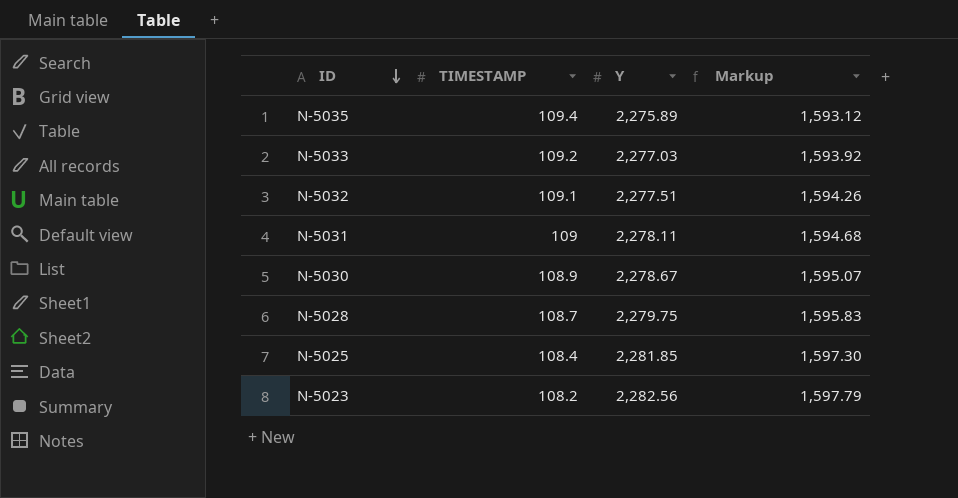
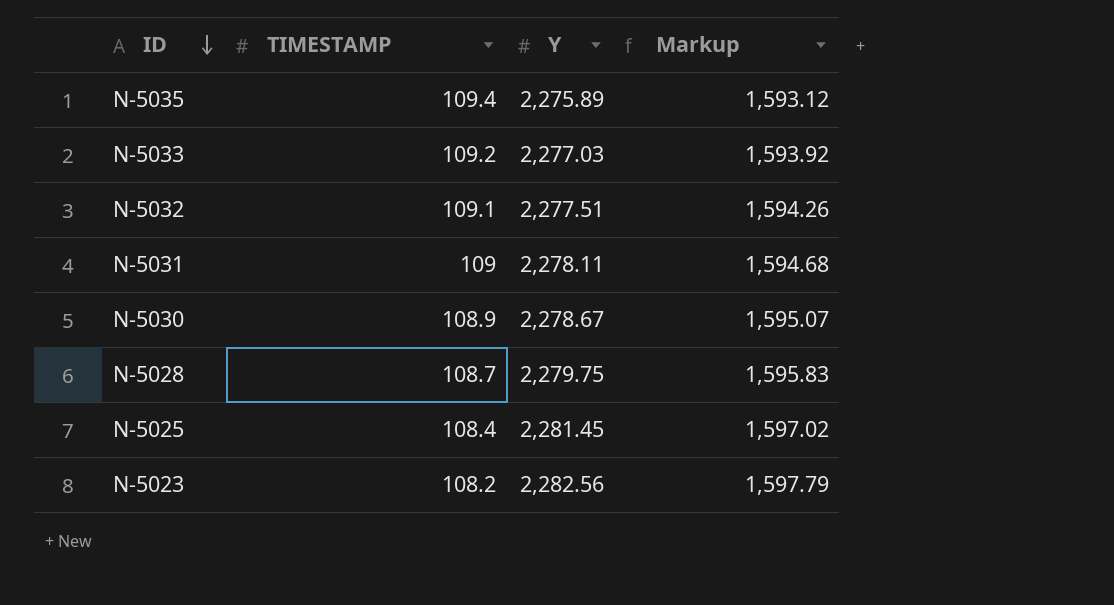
N-5025 | Y: 2,281.85 -> 2,281.45
N-5025 | Markup: 1,597.30 -> 1,597.02

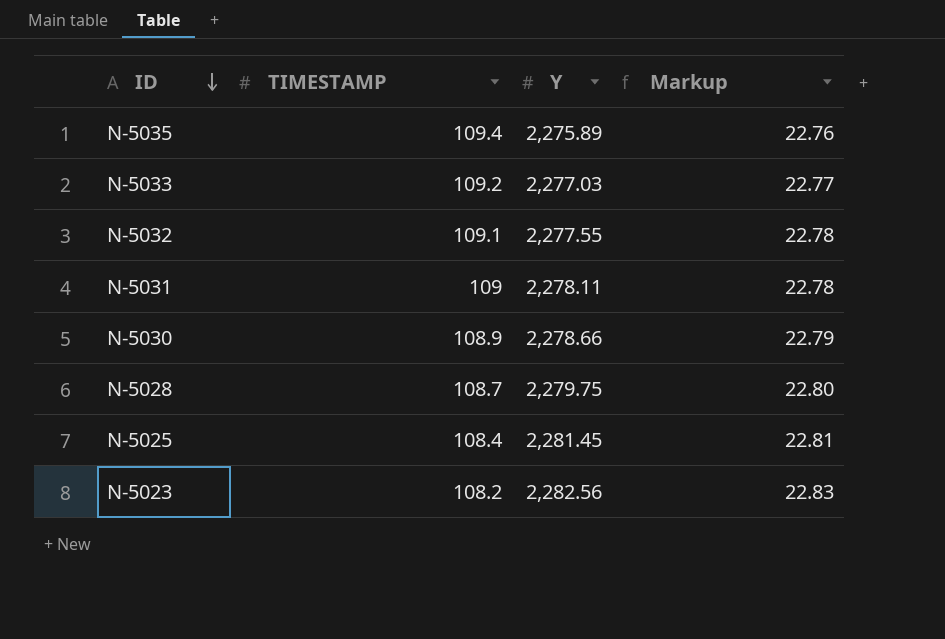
column Markup | formula: [Y] * 0.7 -> [Y] * 0.01
N-5032 | Y: 2,277.51 -> 2,277.55
N-5030 | Y: 2,278.67 -> 2,278.66

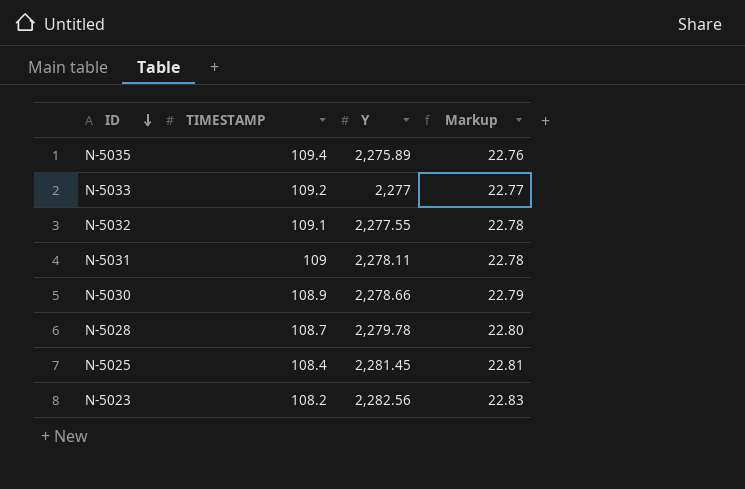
N-5033 | Y: 2,277.03 -> 2,277
N-5028 | Y: 2,279.75 -> 2,279.78

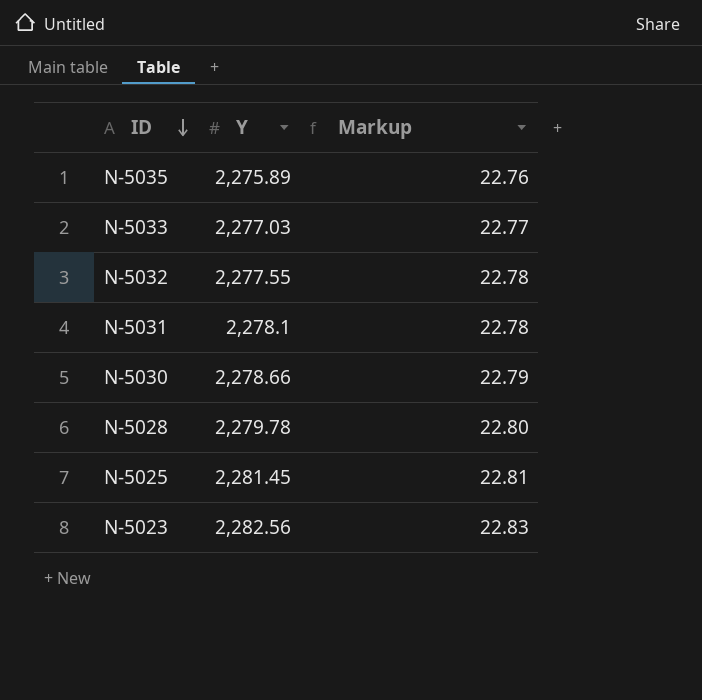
column TIMESTAMP | position: 2 -> none
N-5033 | Y: 2,277 -> 2,277.03
N-5031 | Y: 2,278.11 -> 2,278.1

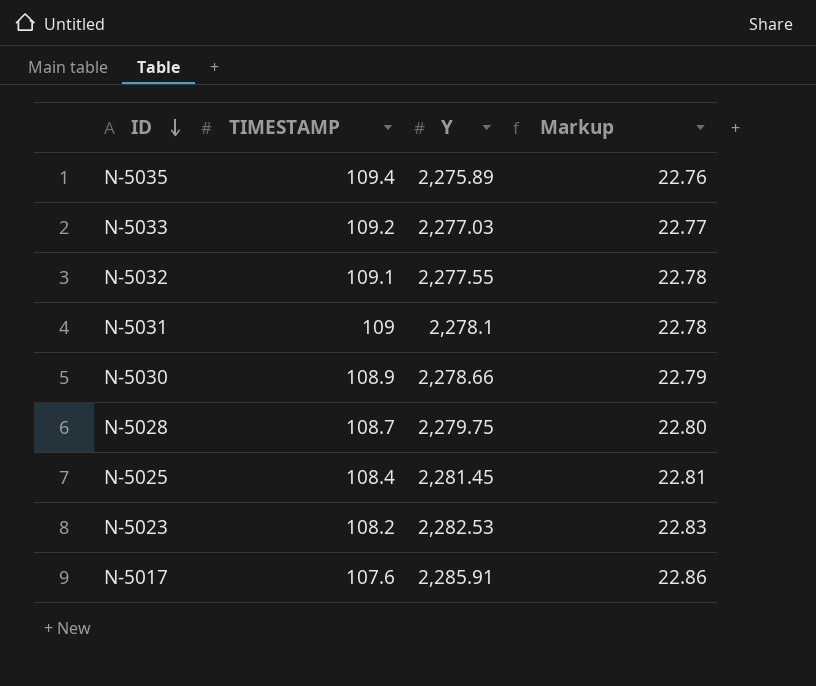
column TIMESTAMP | position: none -> 2
N-5028 | Y: 2,279.78 -> 2,279.75
N-5023 | Y: 2,282.56 -> 2,282.53
row N-5017: none -> 107.6 | 2,285.91 | 22.86

